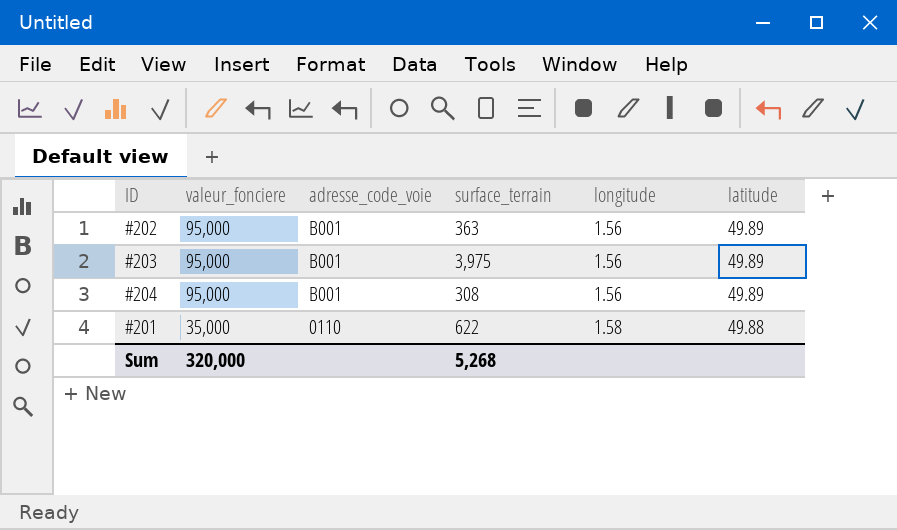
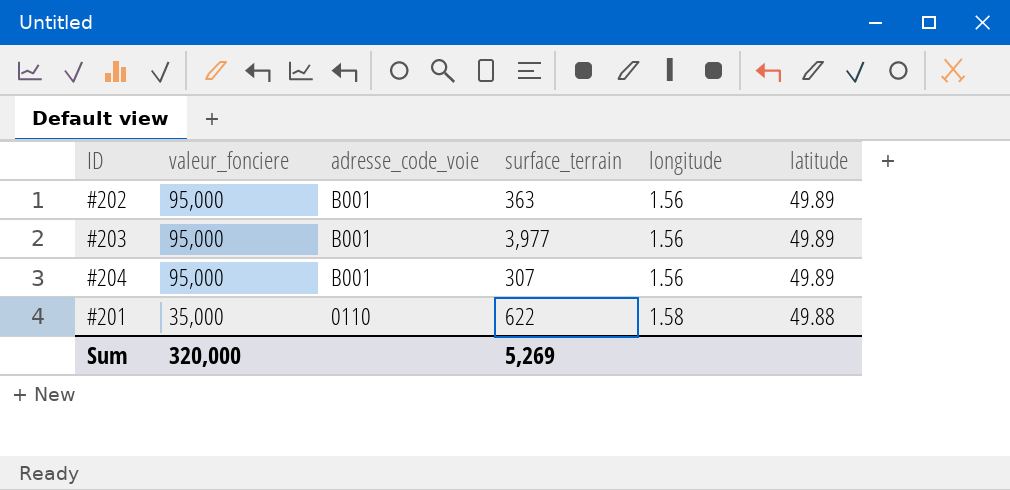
#203 | surface_terrain: 3,975 -> 3,977
#204 | surface_terrain: 308 -> 307
Sum | surface_terrain: 5,268 -> 5,269

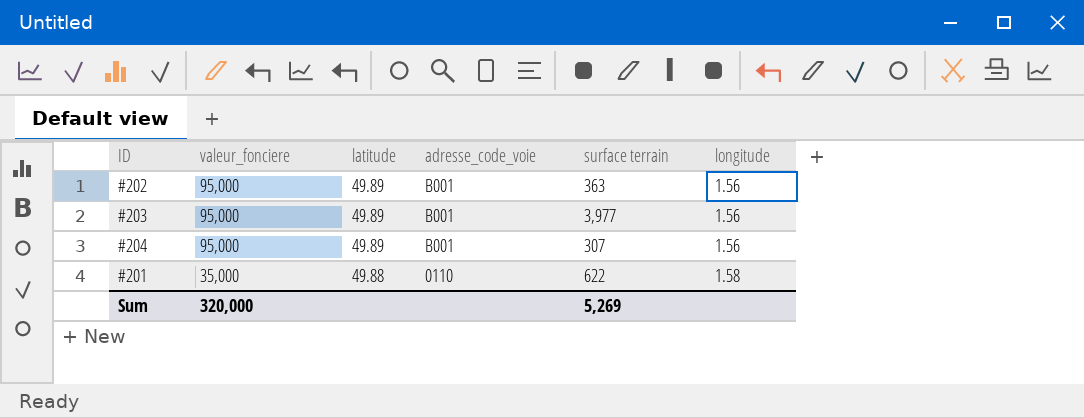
column latitude | position: 6 -> 3
column name: surface_terrain -> surface terrain

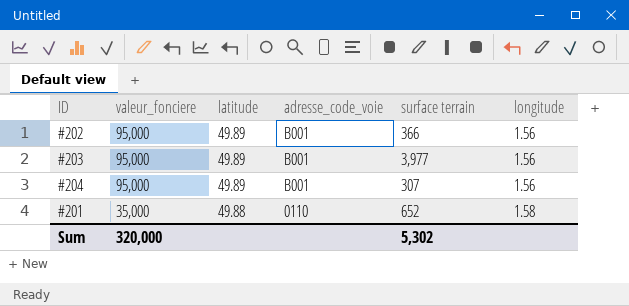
#202 | surface terrain: 363 -> 366
#201 | surface terrain: 622 -> 652
Sum | surface terrain: 5,269 -> 5,302

